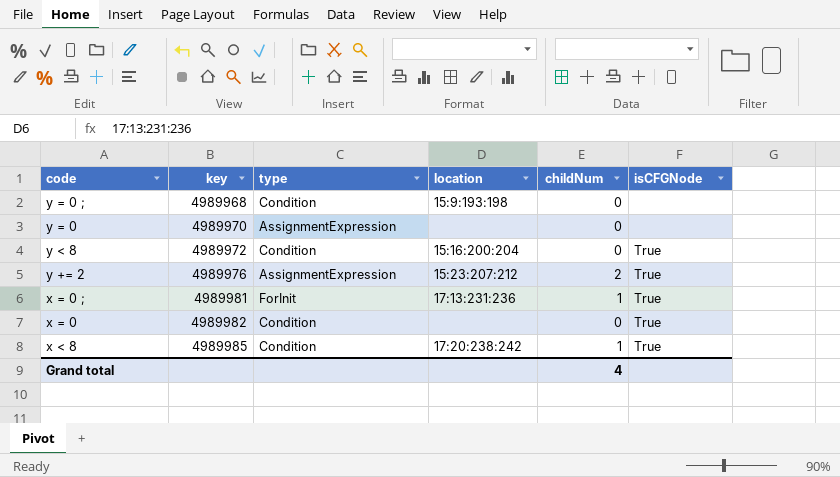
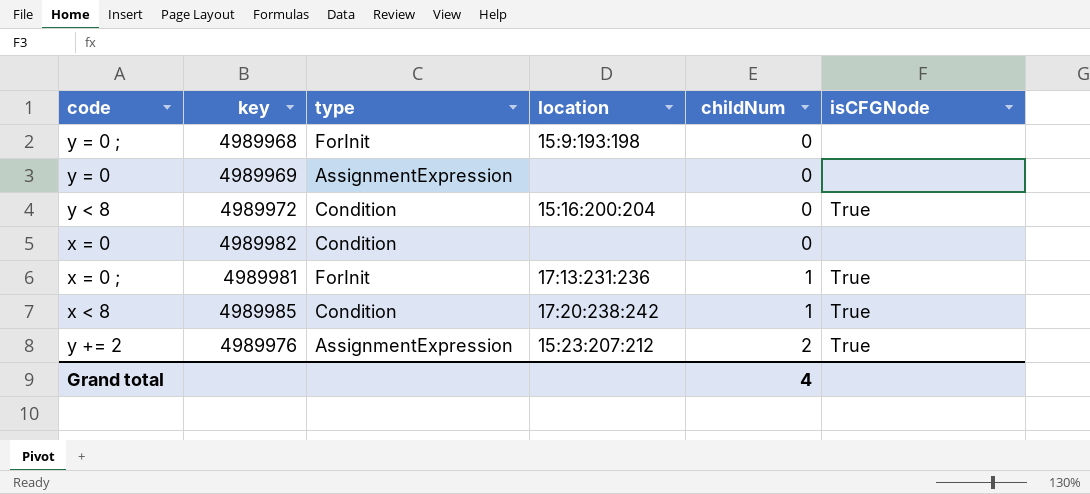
row order: code descending -> childNum ascending
y = 0 ; | type: Condition -> ForInit
y = 0 | key: 4989970 -> 4989969
x = 0 | isCFGNode: True -> none

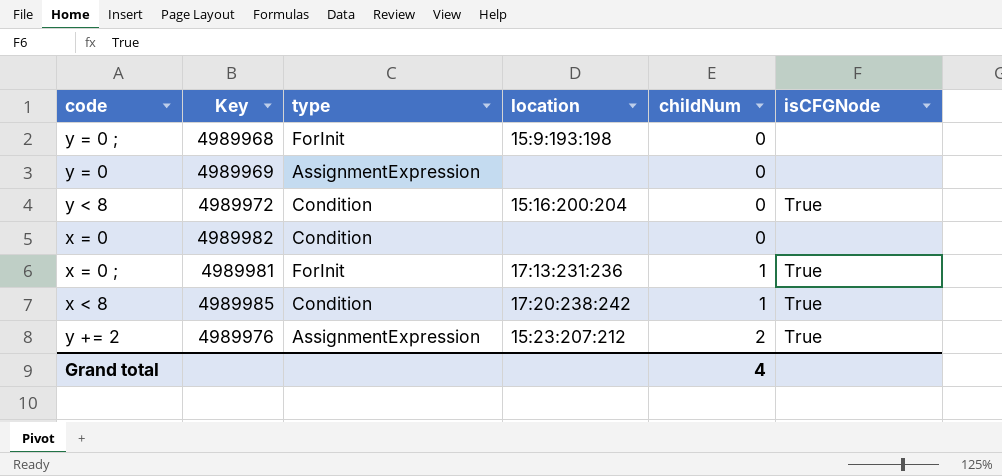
column name: key -> Key

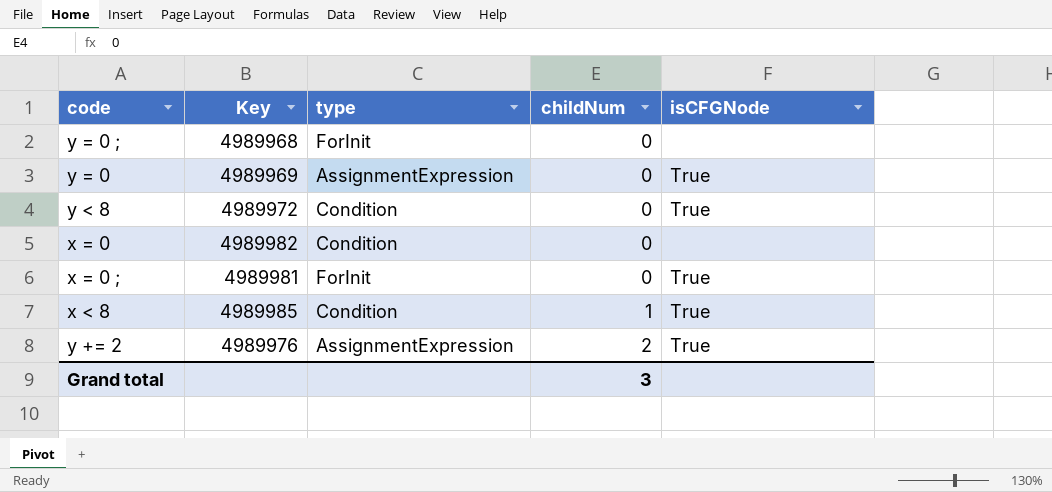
column location | position: 4 -> none
y = 0 | isCFGNode: none -> True
x = 0 ; | childNum: 1 -> 0
Grand total | childNum: 4 -> 3

